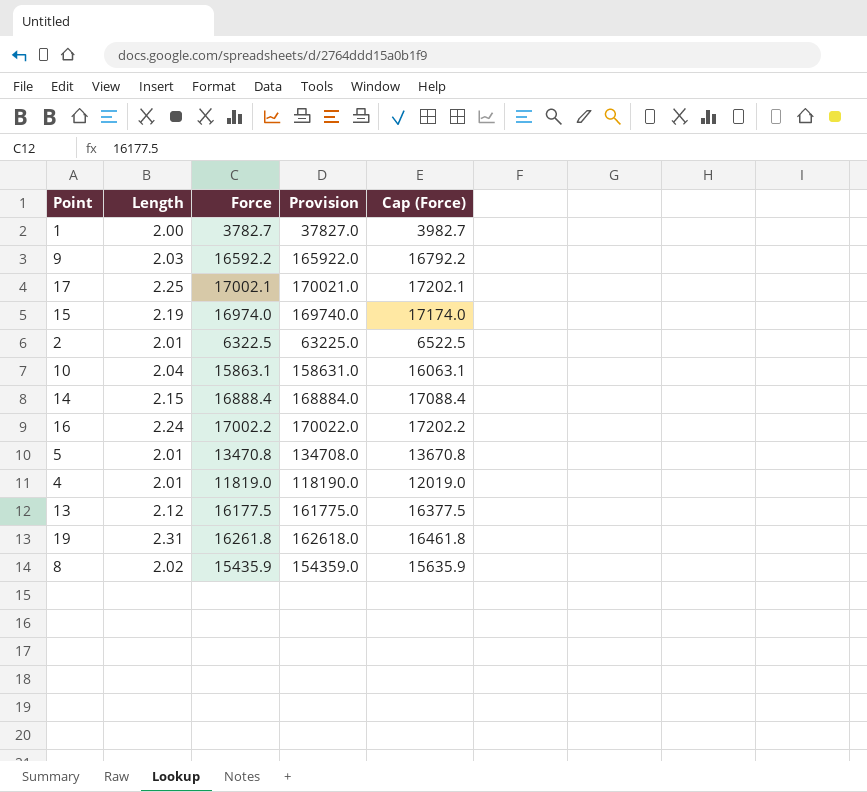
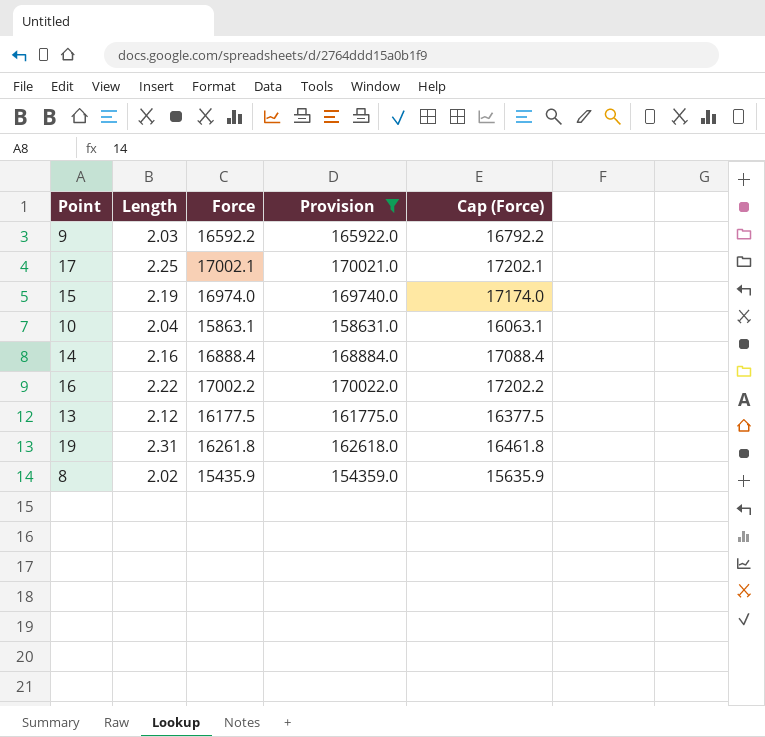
filter: none -> Provision >= 154359.0
14 | Length: 2.15 -> 2.16
16 | Length: 2.24 -> 2.22

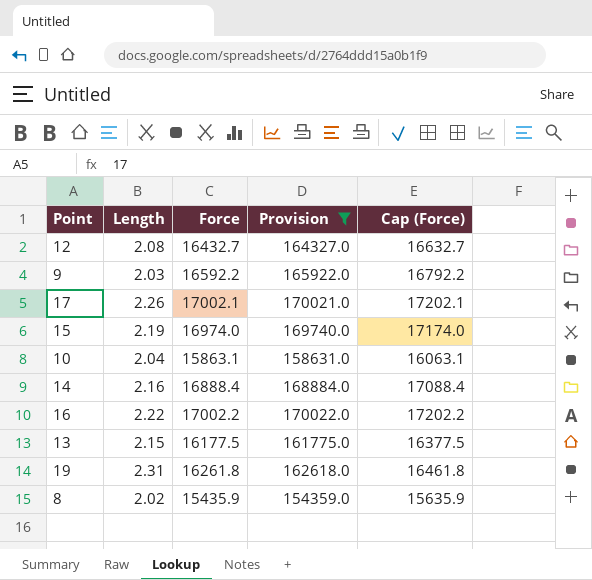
row 12: none -> 2.08 | 16432.7 | 164327.0 | 16632.7
17 | Length: 2.25 -> 2.26
13 | Length: 2.12 -> 2.15

